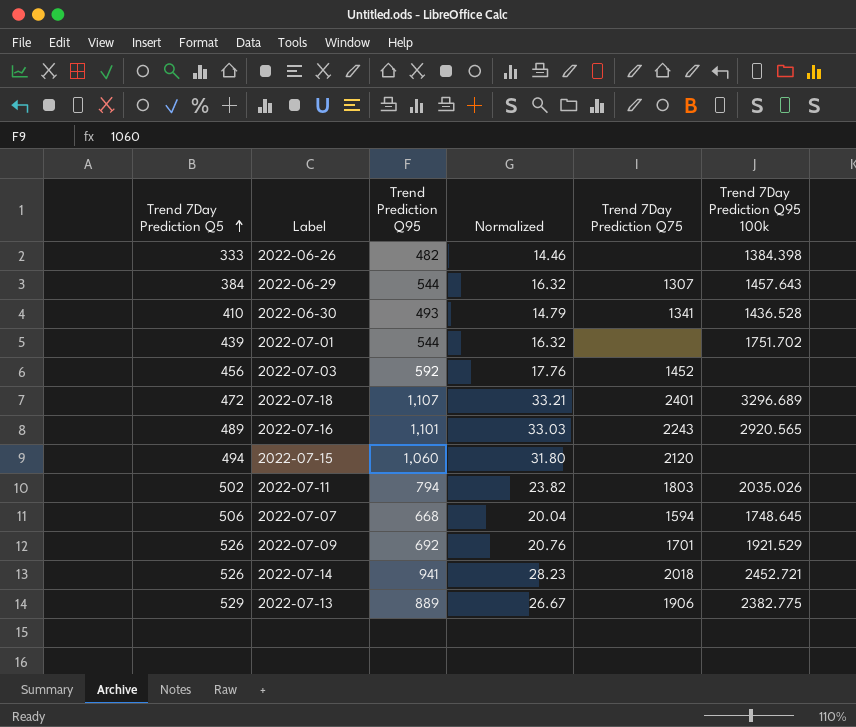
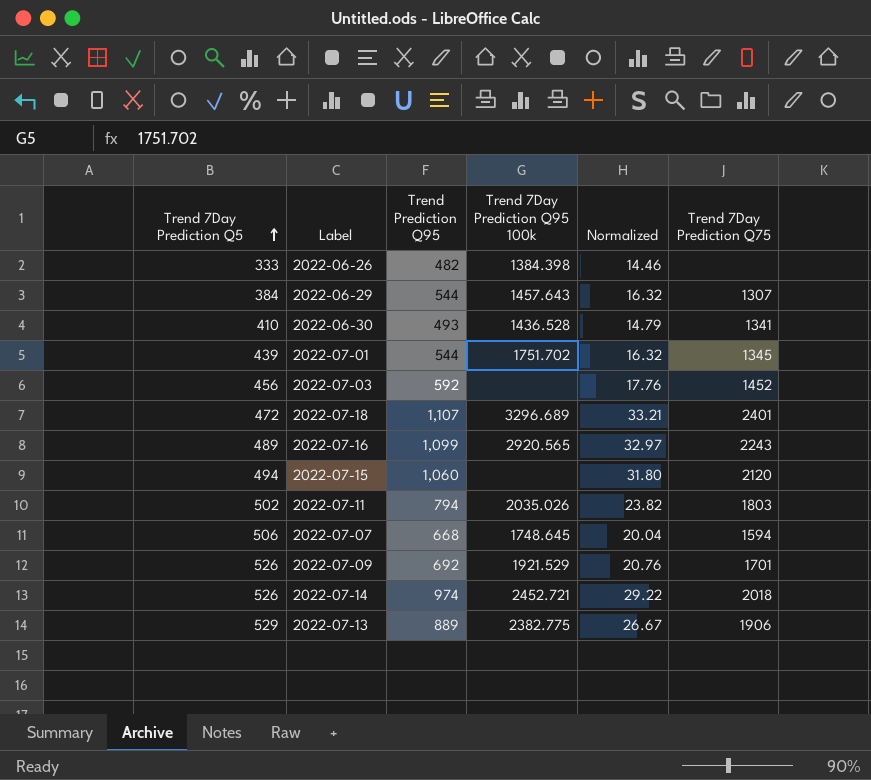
column Trend 7Day Prediction Q95 100k | position: 6 -> 4
2022-07-01 | Trend 7Day Prediction Q75: none -> 1345
2022-07-16 | Trend Prediction Q95: 1,101 -> 1,099
2022-07-16 | Normalized: 33.03 -> 32.97
2022-07-14 | Trend Prediction Q95: 941 -> 974
2022-07-14 | Normalized: 28.23 -> 29.22

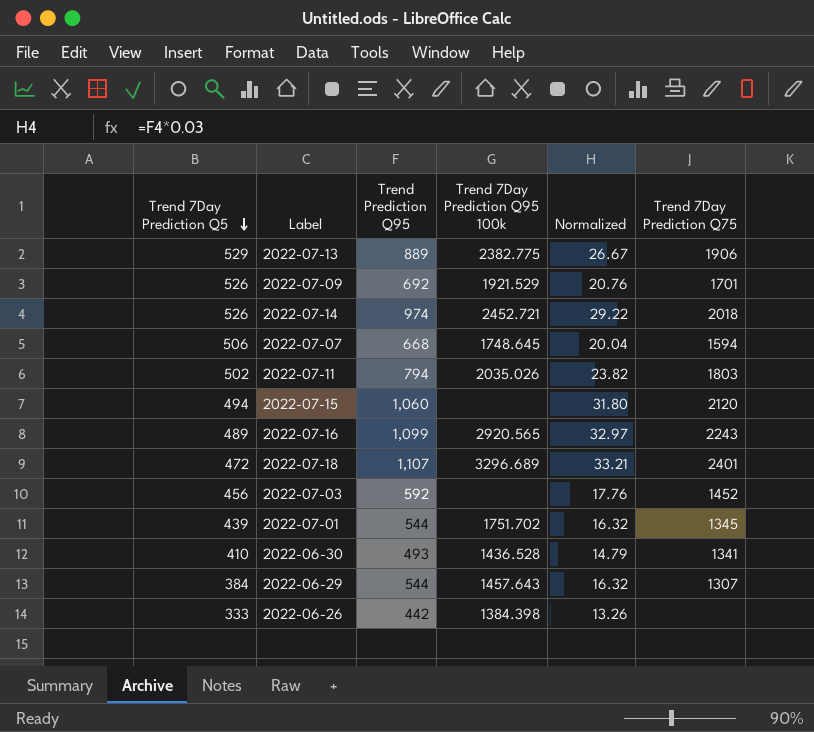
row order: Trend 7Day Prediction Q5 ascending -> Trend 7Day Prediction Q5 descending
2022-06-26 | Trend Prediction Q95: 482 -> 442
2022-06-26 | Normalized: 14.46 -> 13.26

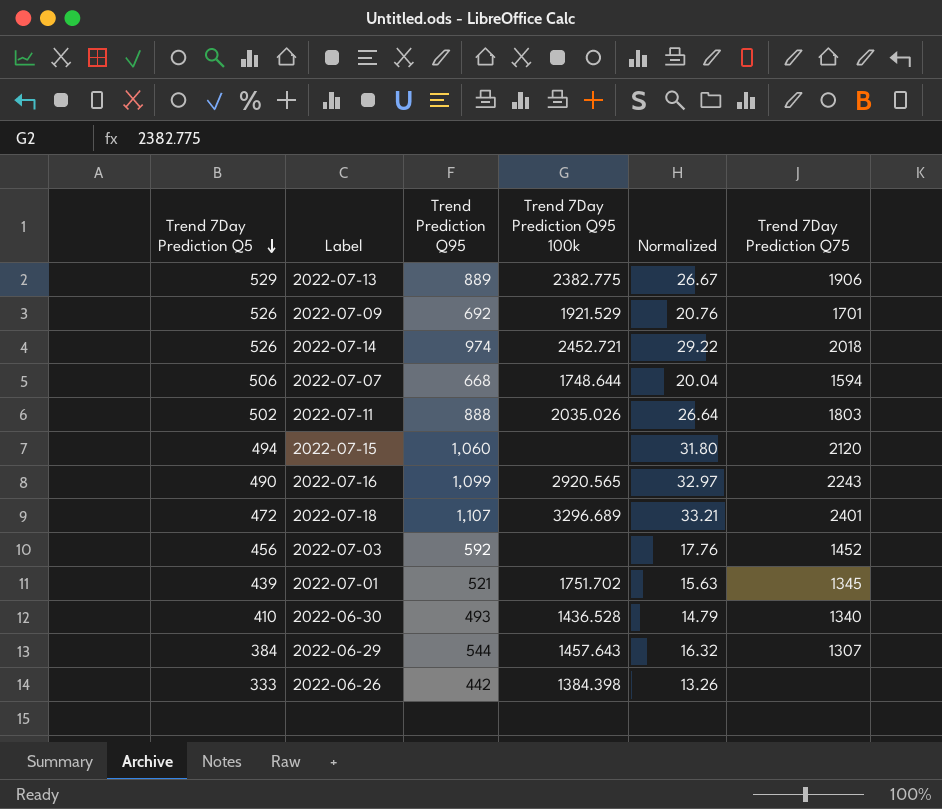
2022-07-07 | Trend 7Day Prediction Q95 100k: 1748.645 -> 1748.644
2022-07-11 | Trend Prediction Q95: 794 -> 888
2022-07-11 | Normalized: 23.82 -> 26.64
2022-07-16 | Trend 7Day Prediction Q5: 489 -> 490
2022-07-01 | Trend Prediction Q95: 544 -> 521
2022-07-01 | Normalized: 16.32 -> 15.63
2022-06-30 | Trend 7Day Prediction Q75: 1341 -> 1340

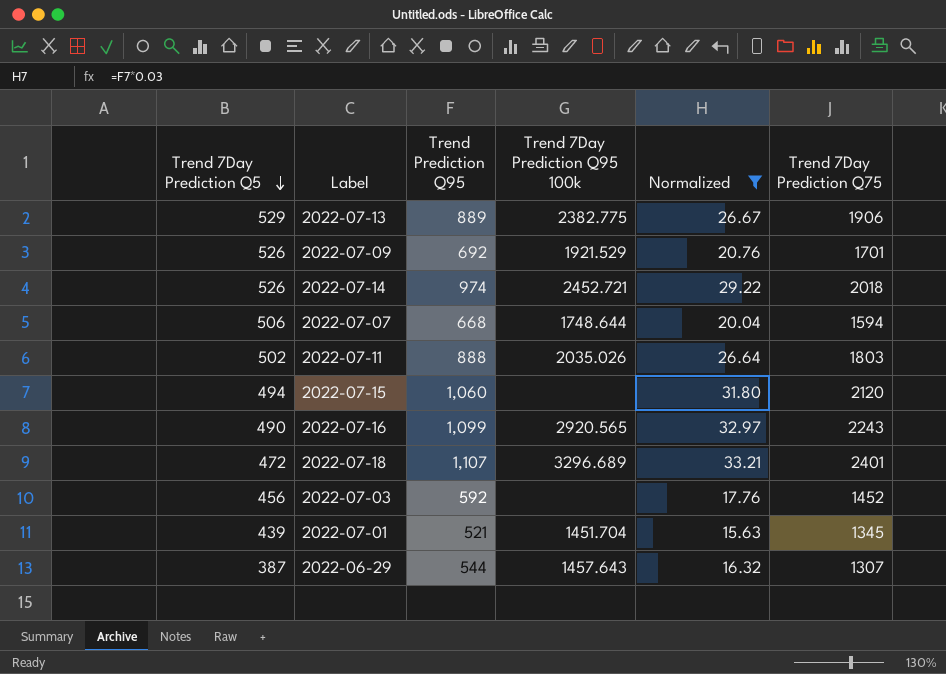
filter: none -> Normalized >= 15.63
2022-07-01 | Trend 7Day Prediction Q95 100k: 1751.702 -> 1451.704
2022-06-29 | Trend 7Day Prediction Q5: 384 -> 387

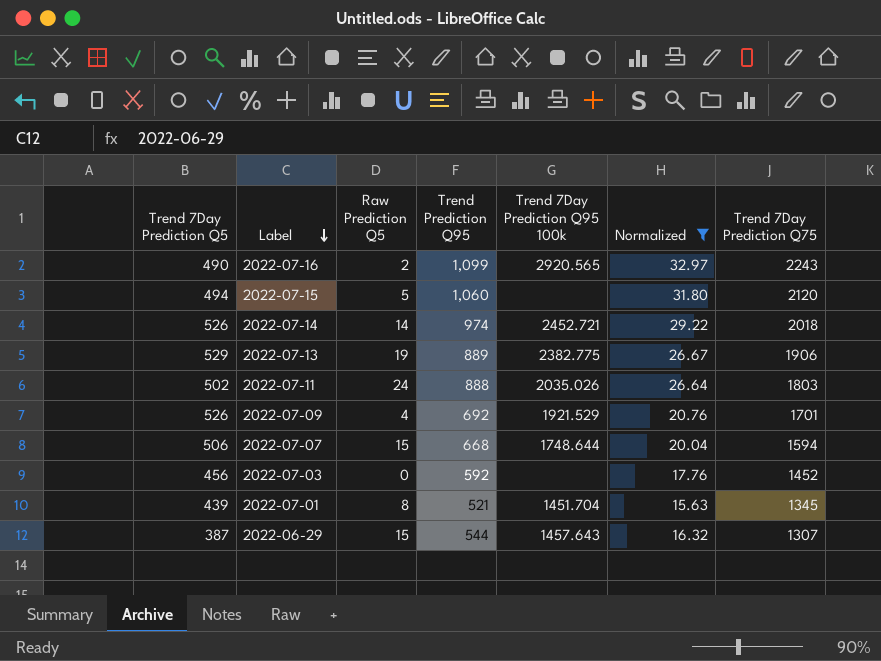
row order: Trend 7Day Prediction Q5 descending -> Label descending
column Raw Prediction Q5 | position: none -> 3
row 2022-07-18: 472 | 1,107 | 3296.689 | 33.21 | 2401 -> none

